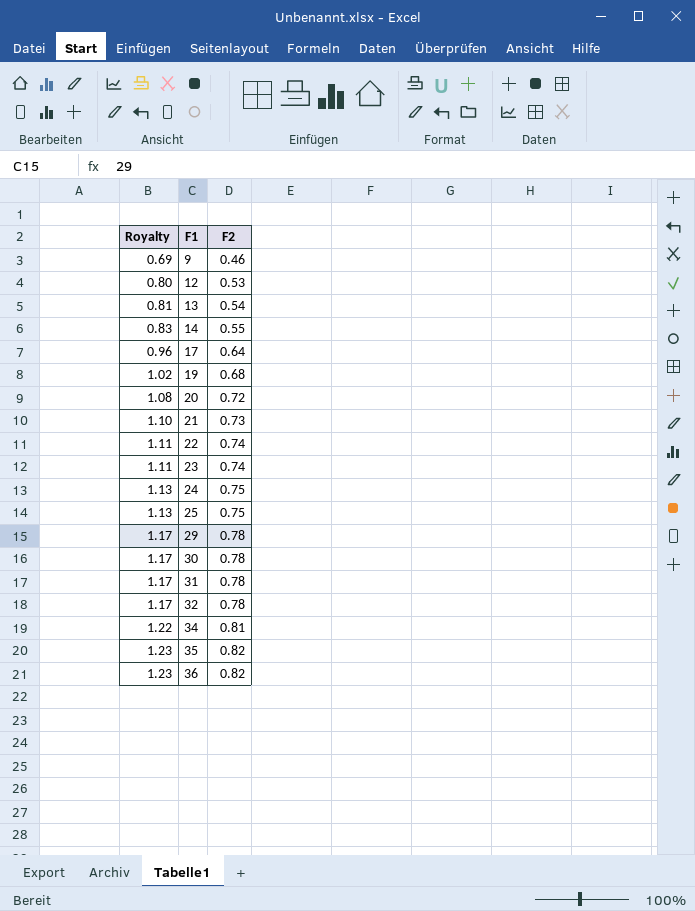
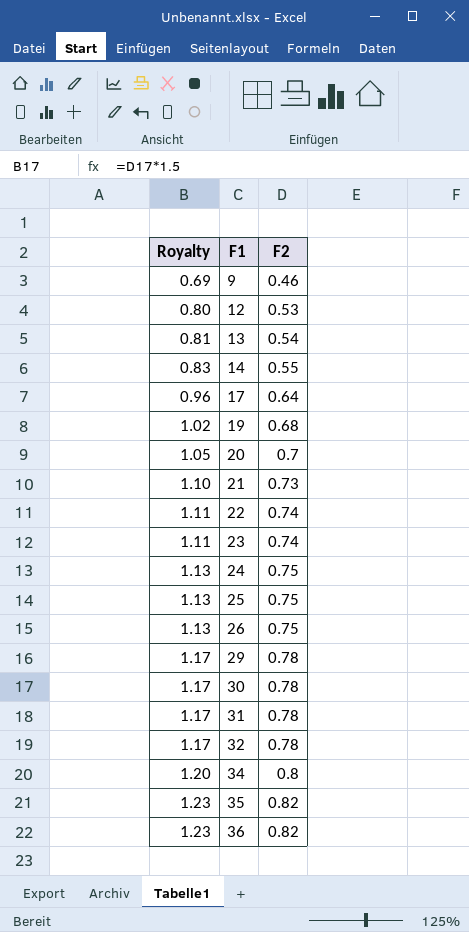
20 | Royalty: 1.08 -> 1.05
20 | F2: 0.72 -> 0.7
row 26: none -> 1.13 | 0.75
34 | Royalty: 1.22 -> 1.20
34 | F2: 0.81 -> 0.8

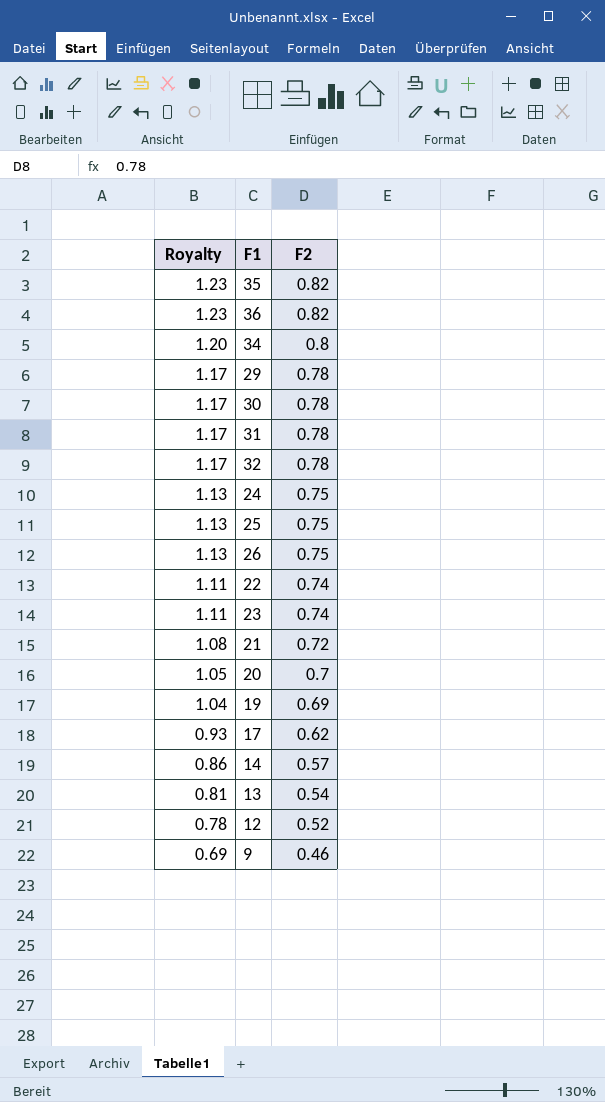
row order: Royalty ascending -> Royalty descending
21 | Royalty: 1.10 -> 1.08
21 | F2: 0.73 -> 0.72
19 | Royalty: 1.02 -> 1.04
19 | F2: 0.68 -> 0.69
17 | Royalty: 0.96 -> 0.93
17 | F2: 0.64 -> 0.62
14 | Royalty: 0.83 -> 0.86
14 | F2: 0.55 -> 0.57
12 | Royalty: 0.80 -> 0.78
12 | F2: 0.53 -> 0.52

